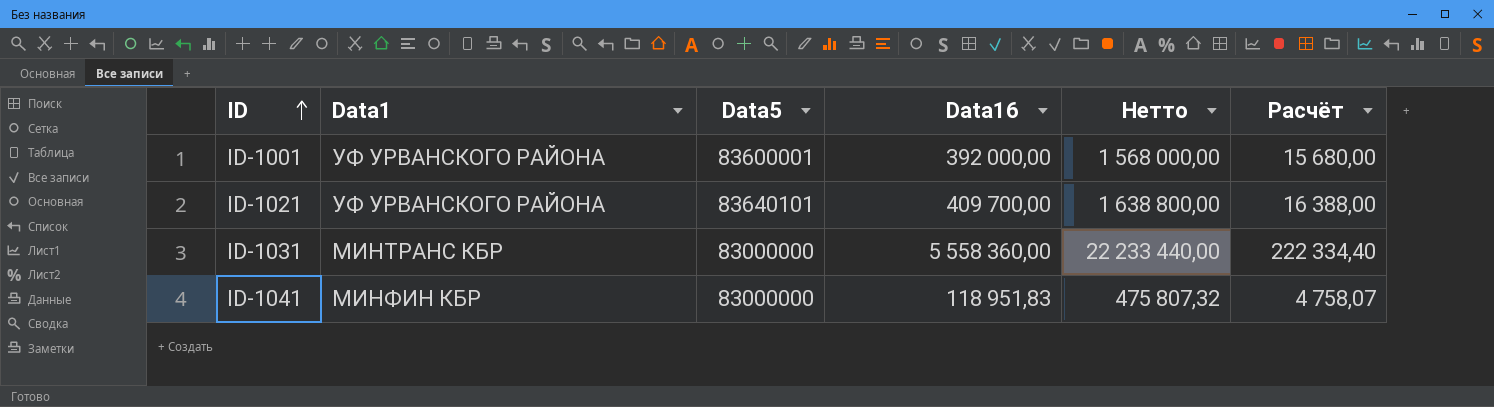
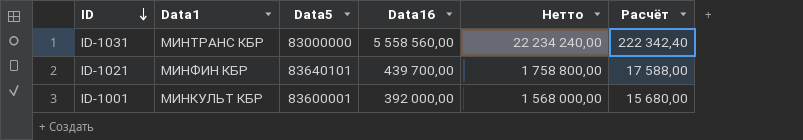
row order: ID ascending -> ID descending
row ID-1041: МИНФИН КБР | 83000000 | 118 951,83 | 475 807,32 | 4 758,07 -> none
ID-1031 | Data16: 5 558 360,00 -> 5 558 560,00
ID-1031 | Нетто: 22 233 440,00 -> 22 234 240,00
ID-1031 | Расчёт: 222 334,40 -> 222 342,40
ID-1021 | Data1: УФ УРВАНСКОГО РАЙОНА -> МИНФИН КБР
ID-1021 | Data16: 409 700,00 -> 439 700,00
ID-1021 | Нетто: 1 638 800,00 -> 1 758 800,00
ID-1021 | Расчёт: 16 388,00 -> 17 588,00
ID-1001 | Data1: УФ УРВАНСКОГО РАЙОНА -> МИНКУЛЬТ КБР

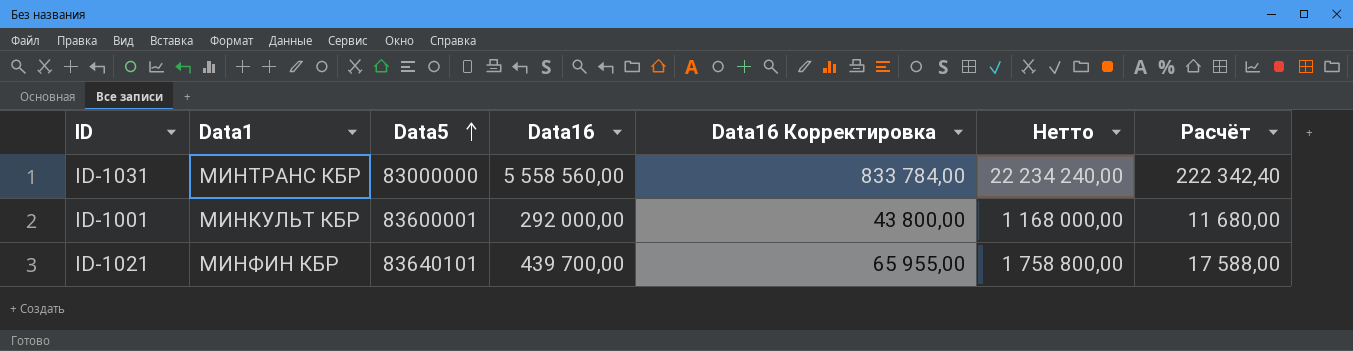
row order: ID descending -> Data5 ascending
column Data16 Корректировка | formula: none -> [Data16] * 0,15
ID-1001 | Data16: 392 000,00 -> 292 000,00
ID-1001 | Нетто: 1 568 000,00 -> 1 168 000,00
ID-1001 | Расчёт: 15 680,00 -> 11 680,00

